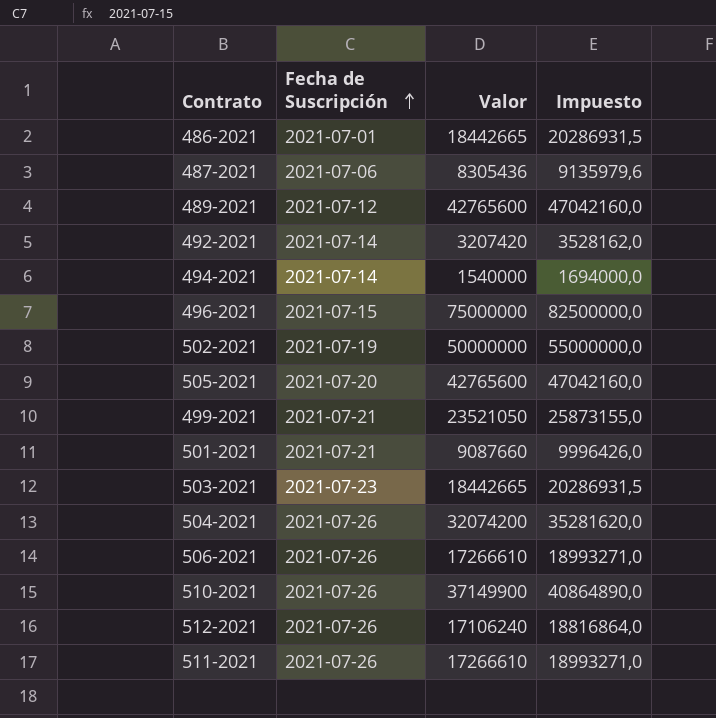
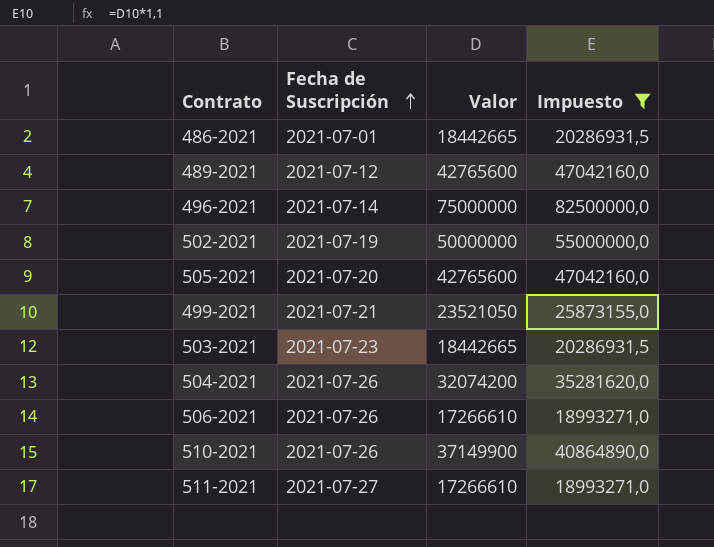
filter: none -> Impuesto >= 18993271,0
496-2021 | Fecha de Suscripción: 2021-07-15 -> 2021-07-14
511-2021 | Fecha de Suscripción: 2021-07-26 -> 2021-07-27

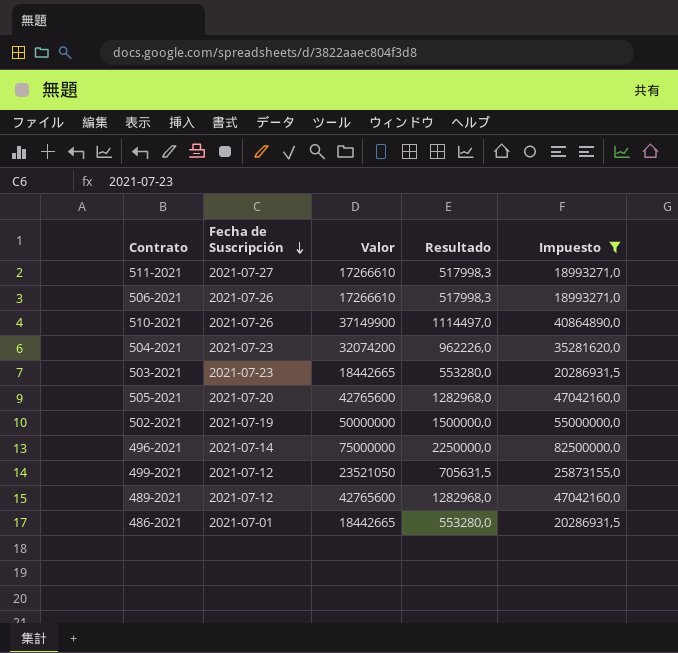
row order: Fecha de Suscripción ascending -> Fecha de Suscripción descending
column Resultado | formula: none -> [Valor] * 0,03
504-2021 | Fecha de Suscripción: 2021-07-26 -> 2021-07-23
499-2021 | Fecha de Suscripción: 2021-07-21 -> 2021-07-12

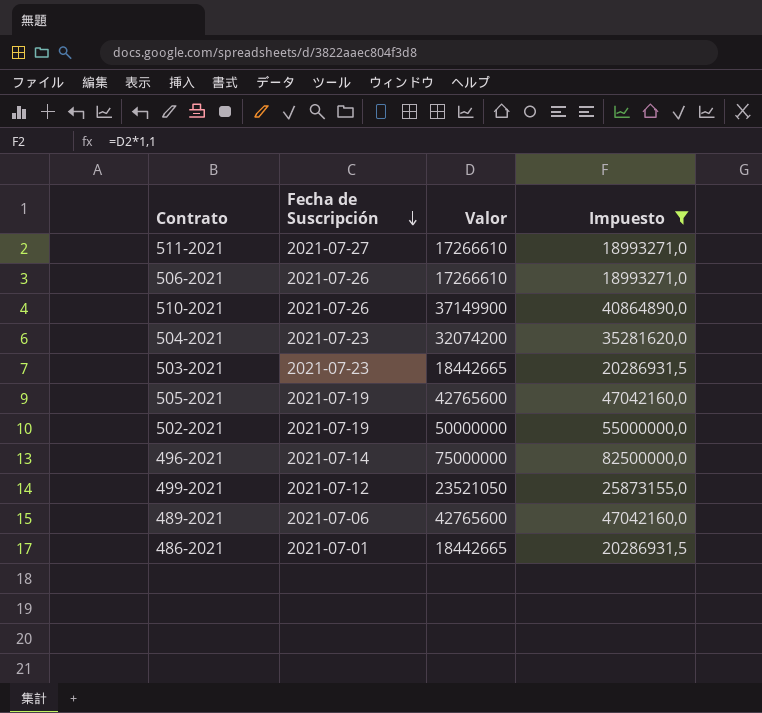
column Resultado | formula: [Valor] * 0,03 -> none
505-2021 | Fecha de Suscripción: 2021-07-20 -> 2021-07-19
489-2021 | Fecha de Suscripción: 2021-07-12 -> 2021-07-06

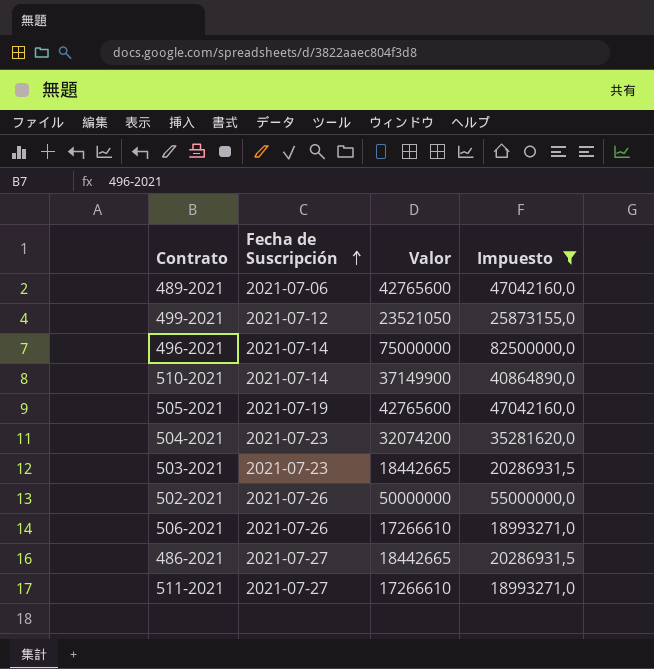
row order: Fecha de Suscripción descending -> Fecha de Suscripción ascending
510-2021 | Fecha de Suscripción: 2021-07-26 -> 2021-07-14
502-2021 | Fecha de Suscripción: 2021-07-19 -> 2021-07-26
486-2021 | Fecha de Suscripción: 2021-07-01 -> 2021-07-27

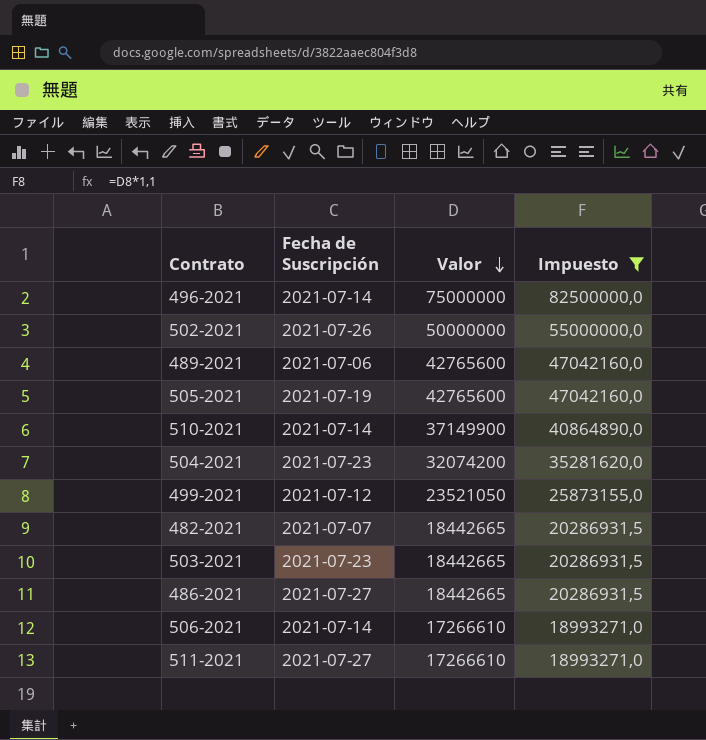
row order: Fecha de Suscripción ascending -> Valor descending
row 482-2021: none -> 2021-07-07 | 18442665 | 20286931,5
506-2021 | Fecha de Suscripción: 2021-07-26 -> 2021-07-14

